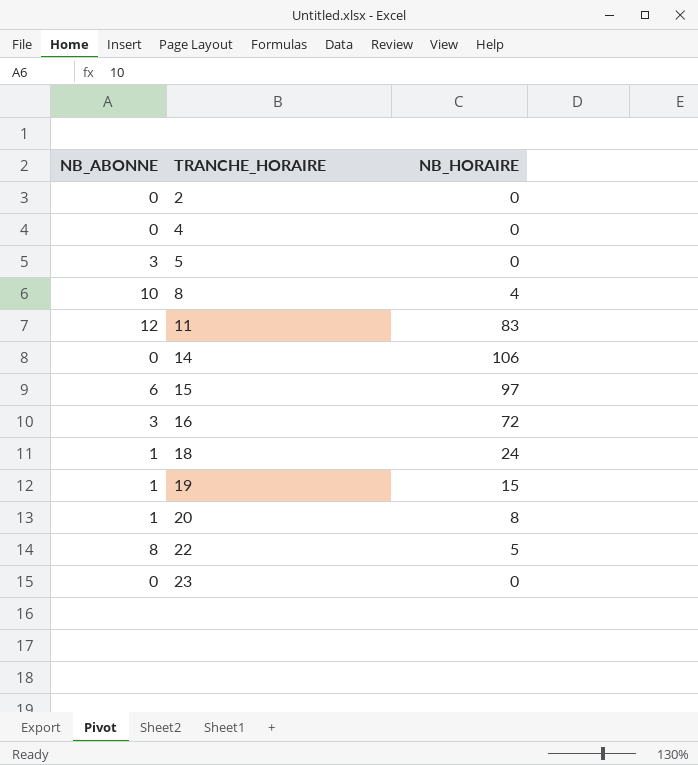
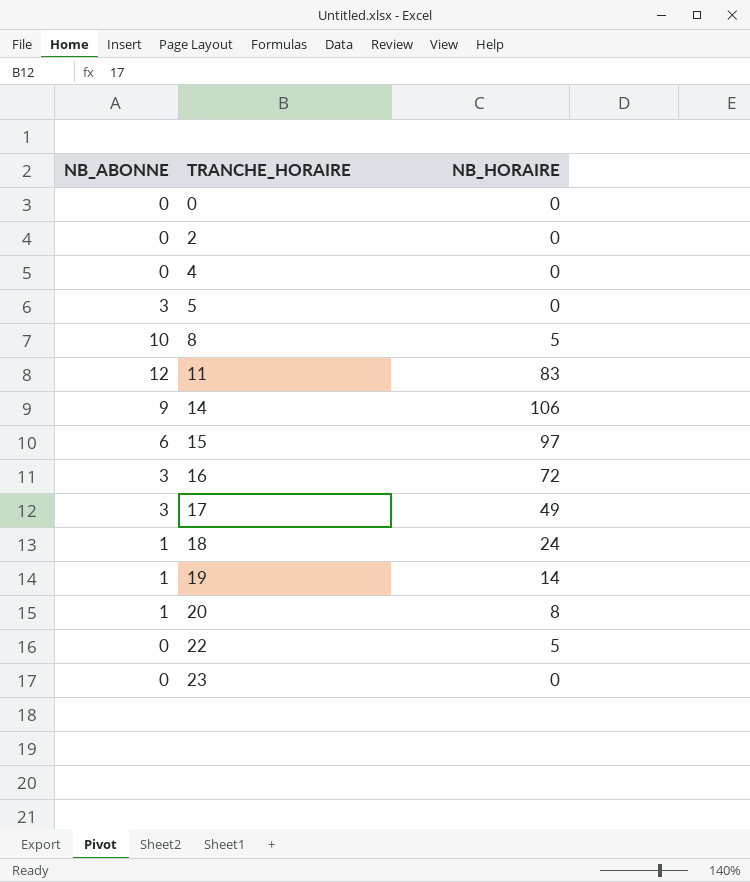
row 0: none -> 0 | 0
8 | NB_HORAIRE: 4 -> 5
14 | NB_ABONNE: 0 -> 9
row 17: none -> 3 | 49
19 | NB_HORAIRE: 15 -> 14
22 | NB_ABONNE: 8 -> 0

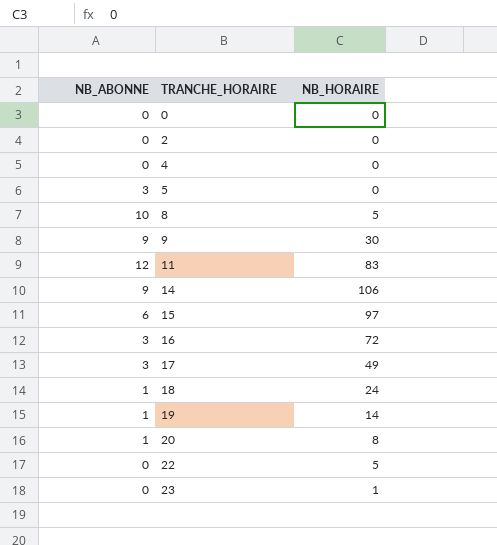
row 9: none -> 9 | 30
23 | NB_HORAIRE: 0 -> 1

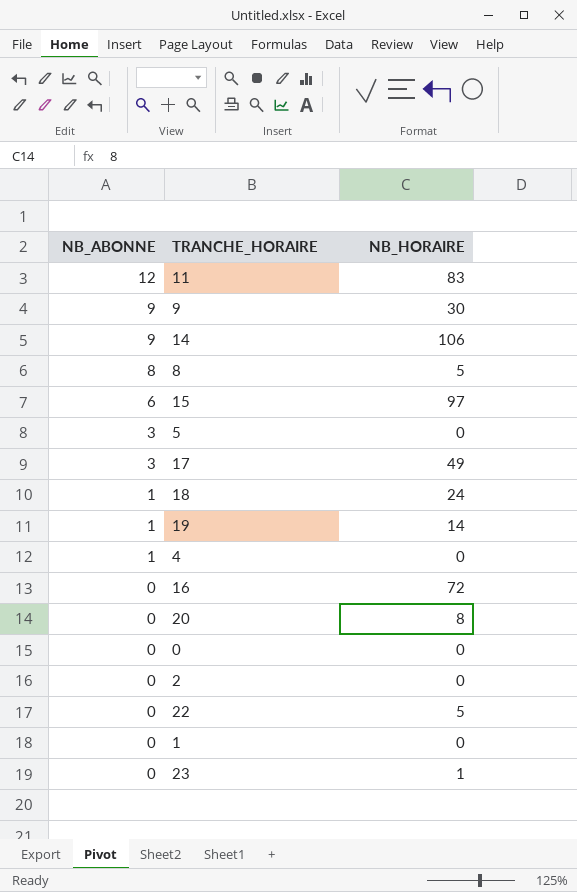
row order: TRANCHE_HORAIRE ascending -> NB_ABONNE descending
8 | NB_ABONNE: 10 -> 8
4 | NB_ABONNE: 0 -> 1
16 | NB_ABONNE: 3 -> 0
20 | NB_ABONNE: 1 -> 0
row 1: none -> 0 | 0

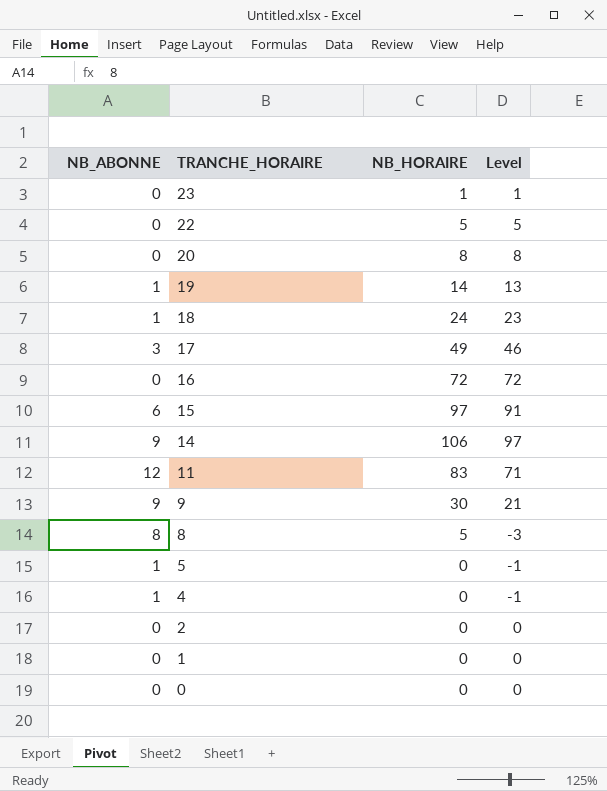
row order: NB_ABONNE descending -> TRANCHE_HORAIRE descending
column Level | formula: none -> [NB_HORAIRE] - [NB_ABONNE]
5 | NB_ABONNE: 3 -> 1

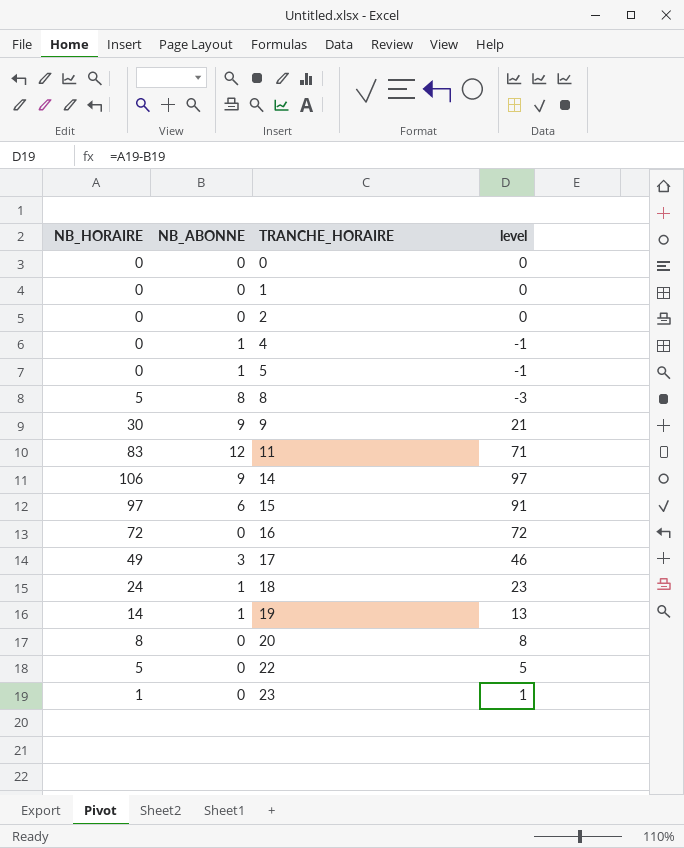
row order: TRANCHE_HORAIRE descending -> TRANCHE_HORAIRE ascending
column NB_HORAIRE | position: 3 -> 1
column name: Level -> level

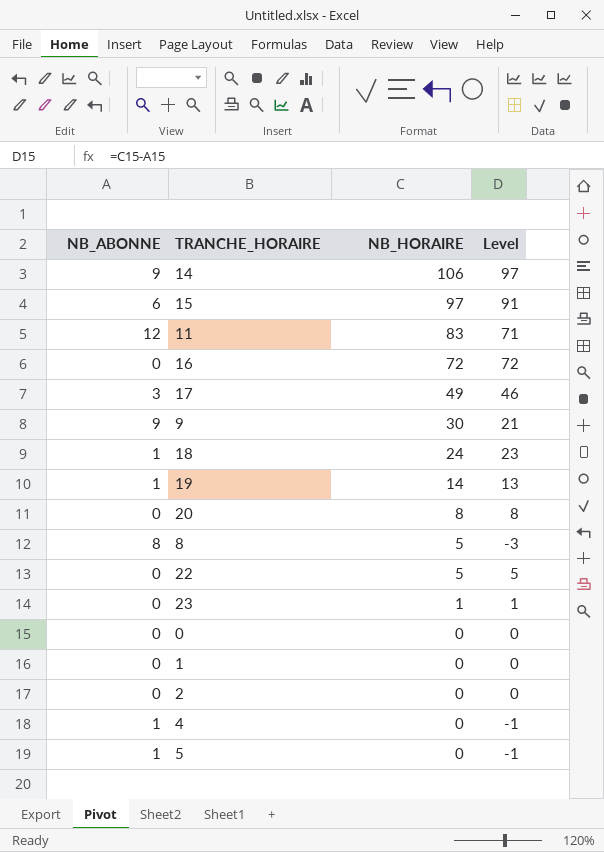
row order: TRANCHE_HORAIRE ascending -> NB_HORAIRE descending
column NB_HORAIRE | position: 1 -> 3
column name: level -> Level

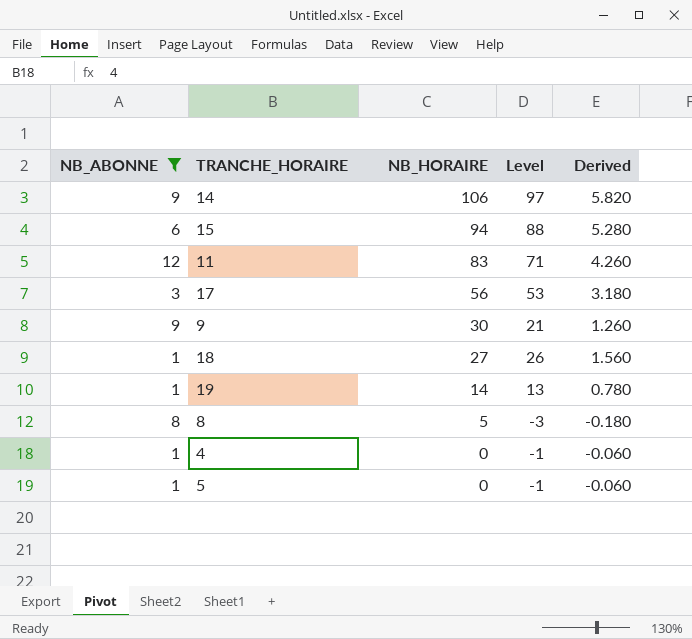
filter: none -> NB_ABONNE != 0
column Derived | formula: none -> [Level] * 0.06
15 | NB_HORAIRE: 97 -> 94
15 | Level: 91 -> 88
17 | NB_HORAIRE: 49 -> 56
17 | Level: 46 -> 53
18 | NB_HORAIRE: 24 -> 27
18 | Level: 23 -> 26

